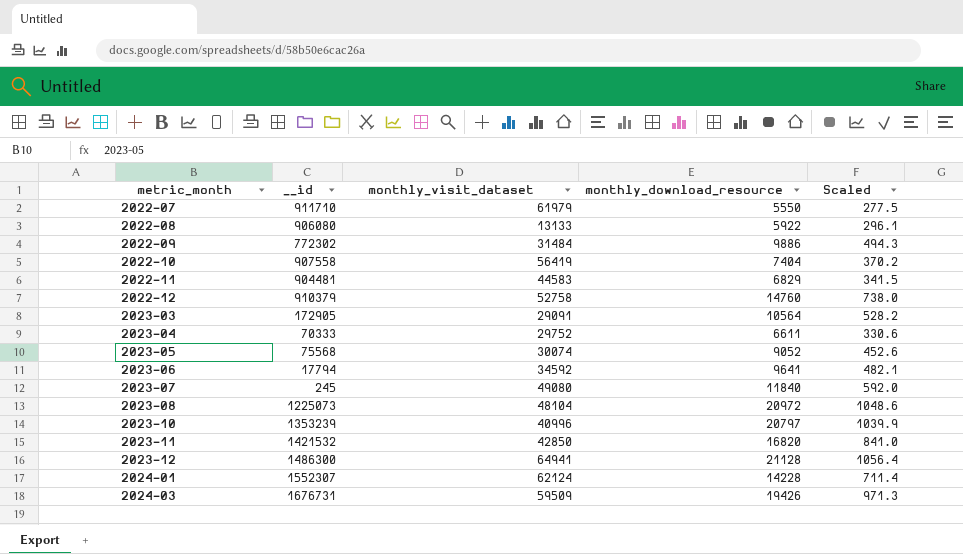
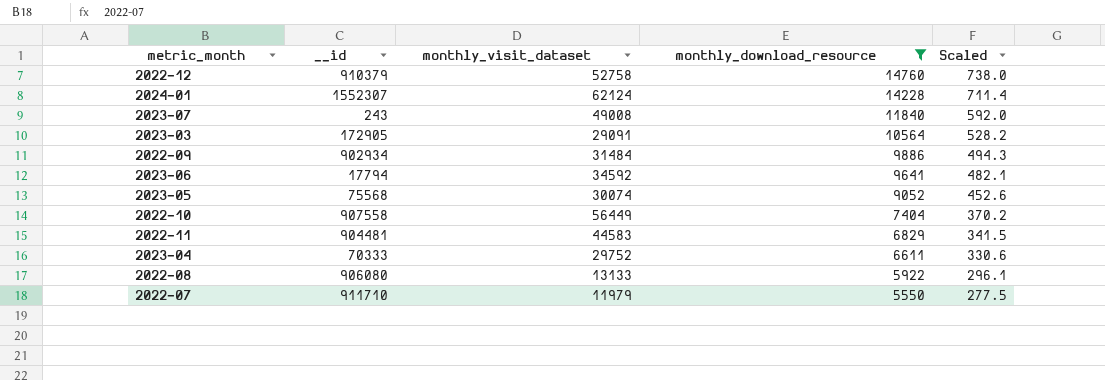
filter: none -> monthly_download_resource <= 14760
row order: metric_month ascending -> monthly_download_resource descending
2023-07 | __id: 245 -> 243
2023-07 | monthly_visit_dataset: 49080 -> 49008
2022-09 | __id: 772302 -> 902934
2022-10 | monthly_visit_dataset: 56419 -> 56449
2022-07 | monthly_visit_dataset: 61979 -> 11979

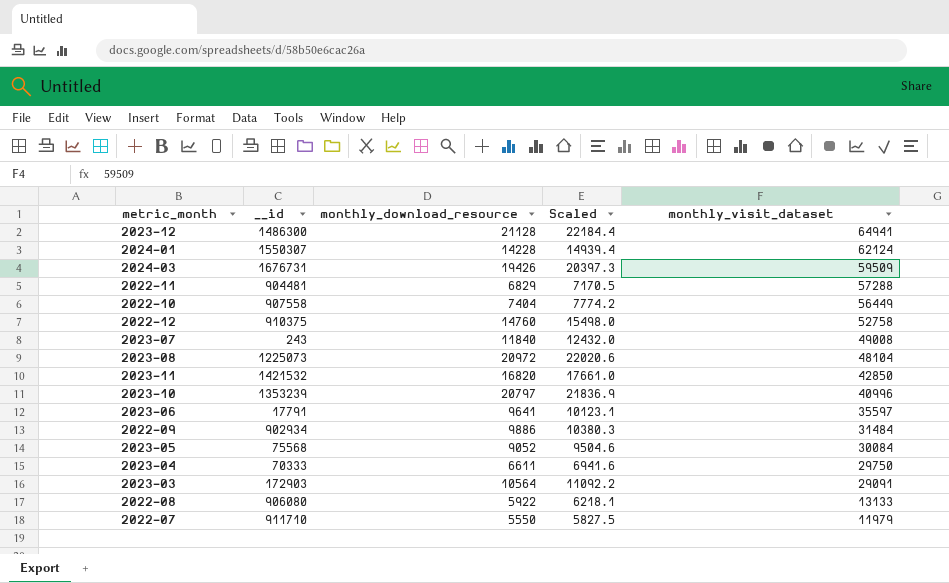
filter: monthly_download_resource <= 14760 -> none
row order: monthly_download_resource descending -> monthly_visit_dataset descending
column Scaled | formula: [monthly_download_resource] * 0.05 -> [monthly_download_resource] * 1.05
column monthly_visit_dataset | position: 3 -> 5
2024-01 | __id: 1552307 -> 1550307
2022-11 | monthly_visit_dataset: 44583 -> 57288
2022-12 | __id: 910379 -> 910375
2023-06 | __id: 17794 -> 17791
2023-06 | monthly_visit_dataset: 34592 -> 35597
2023-05 | monthly_visit_dataset: 30074 -> 30084
2023-04 | monthly_visit_dataset: 29752 -> 29750
2023-03 | __id: 172905 -> 172903

